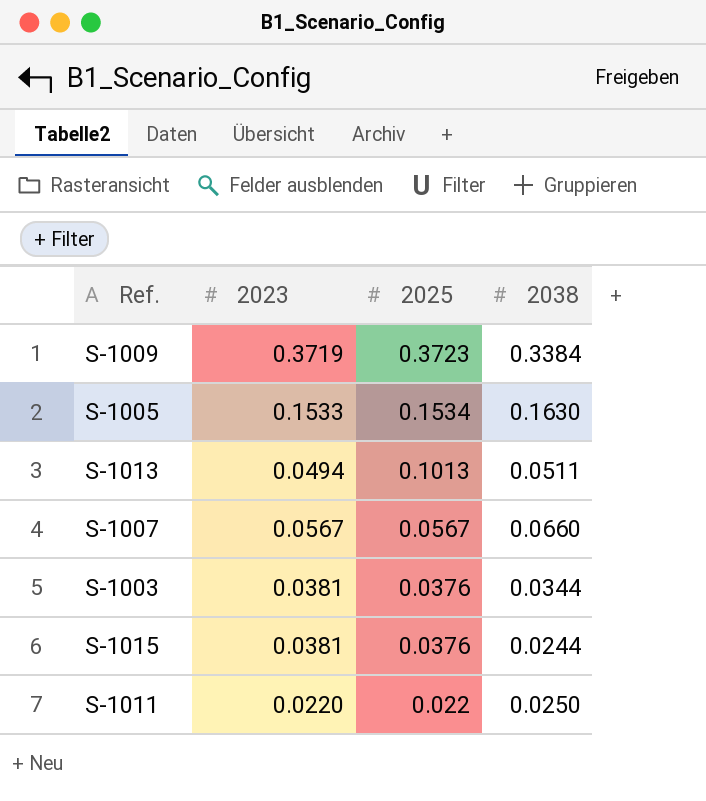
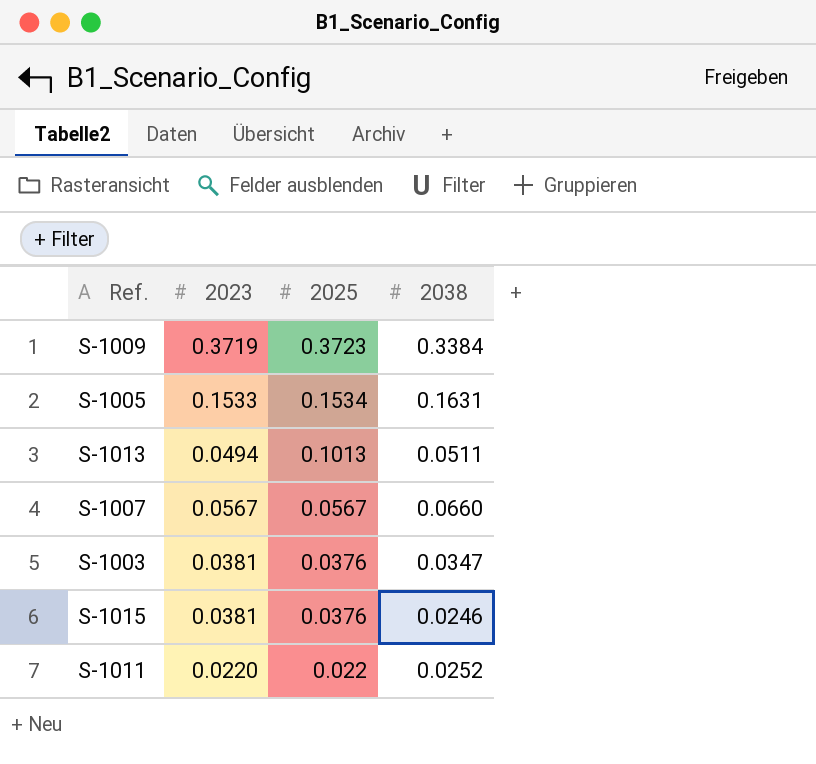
S-1005 | 2038: 0.1630 -> 0.1631
S-1003 | 2038: 0.0344 -> 0.0347
S-1015 | 2038: 0.0244 -> 0.0246
S-1011 | 2038: 0.0250 -> 0.0252

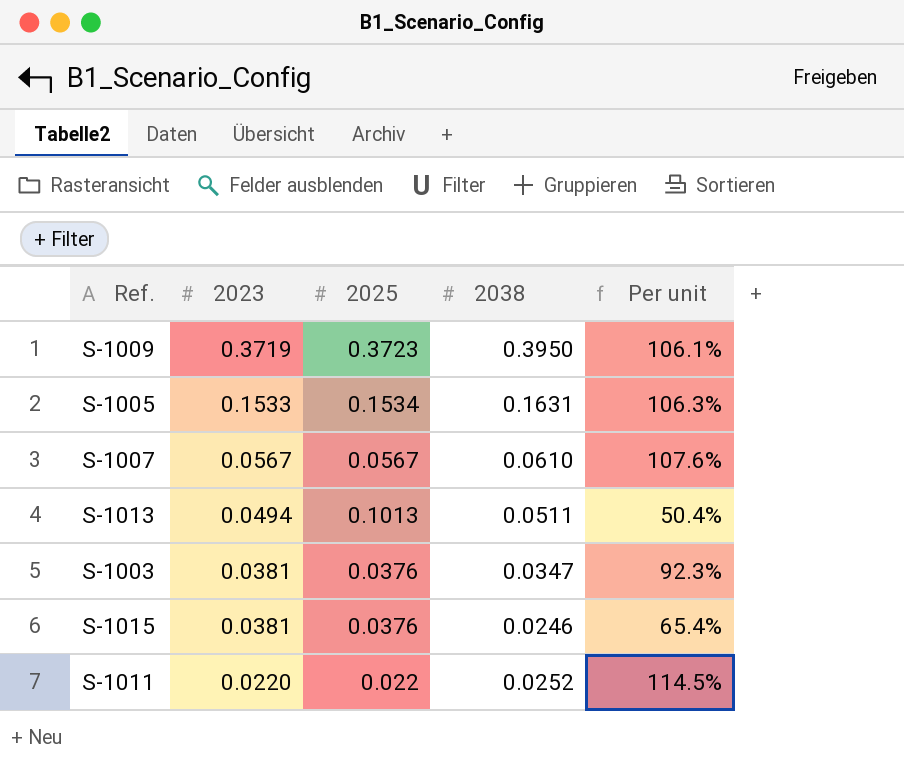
row order: 2025 descending -> 2023 descending
column Per unit | formula: none -> [2038] / [2025]
S-1009 | 2038: 0.3384 -> 0.3950
S-1007 | 2038: 0.0660 -> 0.0610

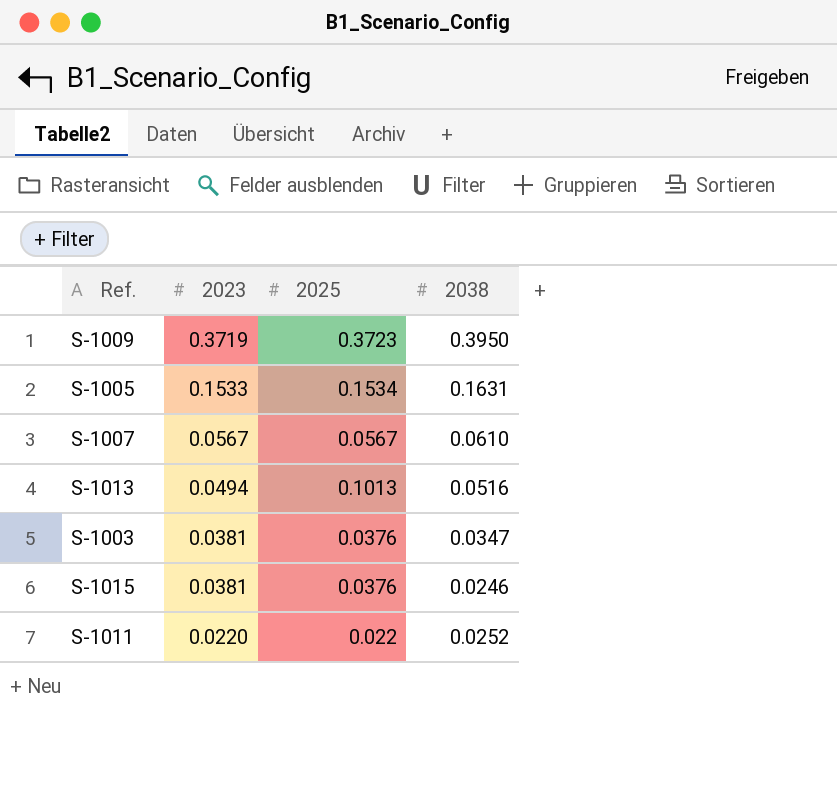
column Per unit | formula: [2038] / [2025] -> none
S-1013 | 2038: 0.0511 -> 0.0516

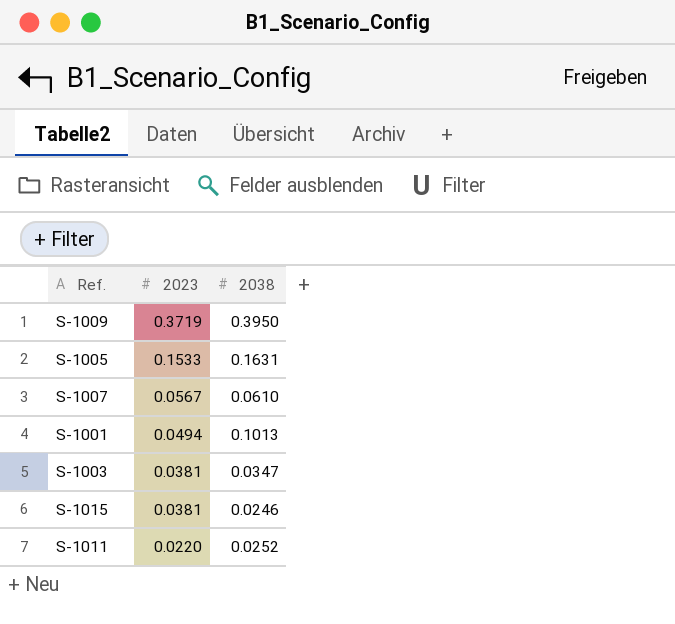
column 2025 | position: 3 -> none
row S-1013: 0.0494 | 0.1013 | 0.0516 -> none
row S-1001: none -> 0.0494 | 0.1013

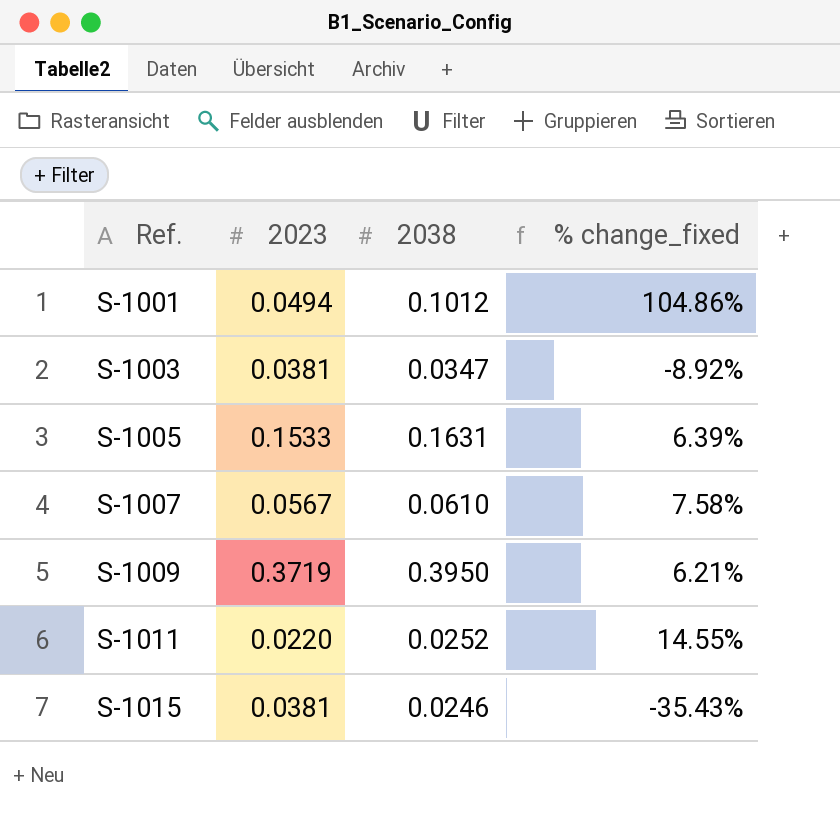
row order: 2023 descending -> Ref. ascending
column % change_fixed | formula: none -> ([2038] - [2023]) / [2023]
S-1001 | 2038: 0.1013 -> 0.1012

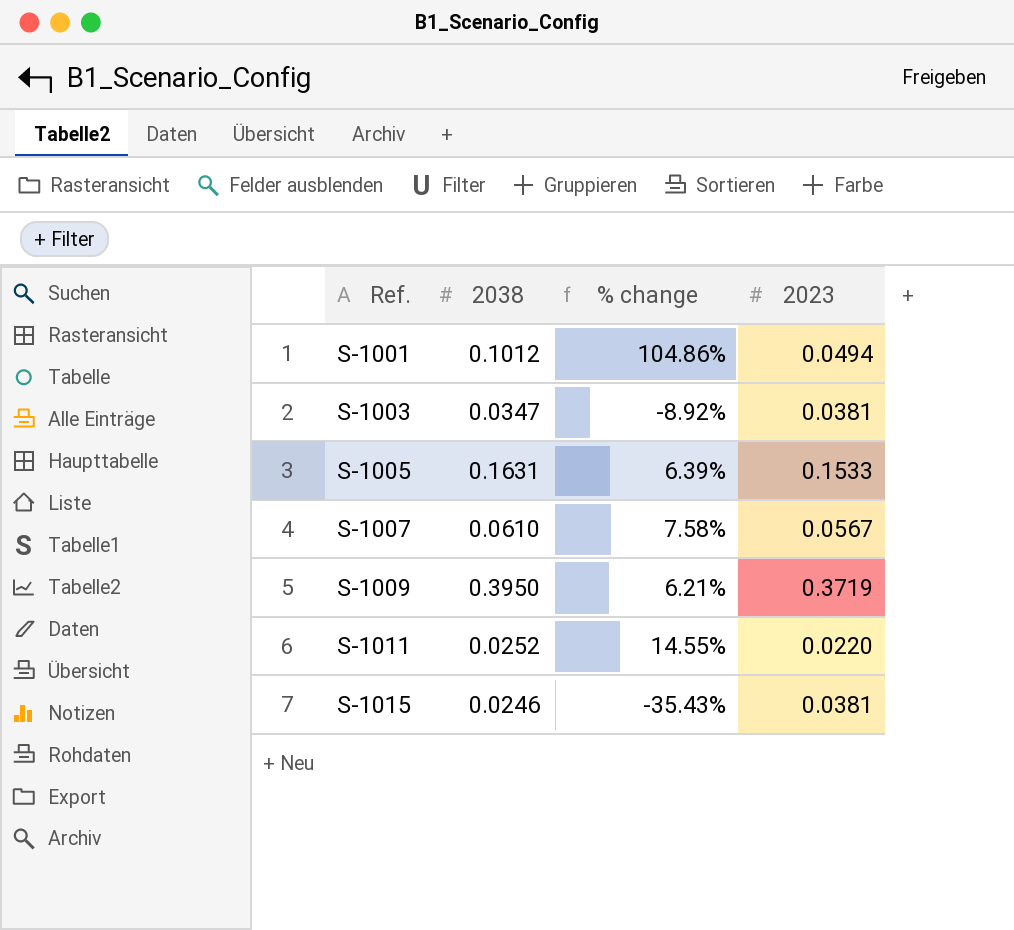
column name: % change_fixed -> % change
column 2023 | position: 2 -> 4

